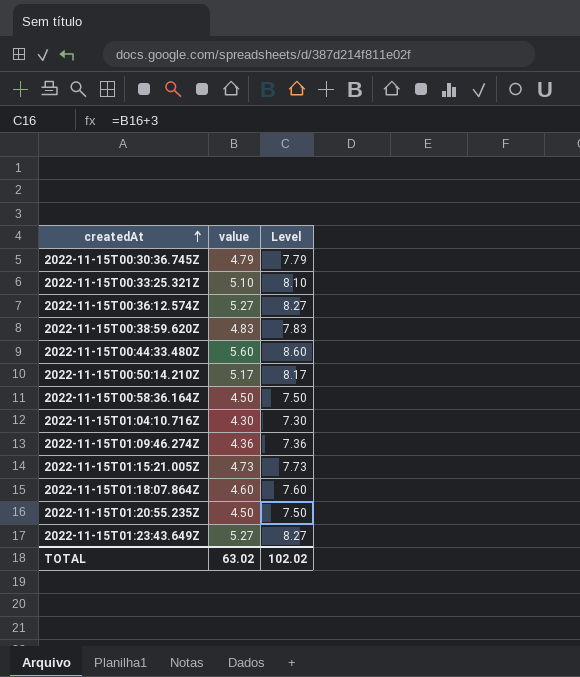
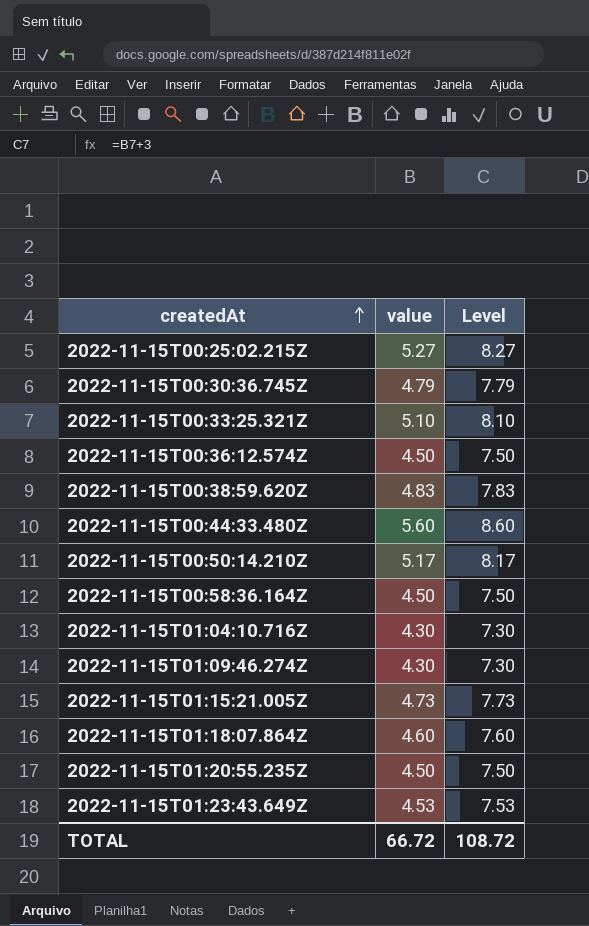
row 2022-11-15T00:25:02.215Z: none -> 5.27 | 8.27
2022-11-15T00:36:12.574Z | value: 5.27 -> 4.50
2022-11-15T00:36:12.574Z | Level: 8.27 -> 7.50
2022-11-15T01:09:46.274Z | value: 4.36 -> 4.30
2022-11-15T01:09:46.274Z | Level: 7.36 -> 7.30
2022-11-15T01:23:43.649Z | value: 5.27 -> 4.53
2022-11-15T01:23:43.649Z | Level: 8.27 -> 7.53
TOTAL | value: 63.02 -> 66.72
TOTAL | Level: 102.02 -> 108.72

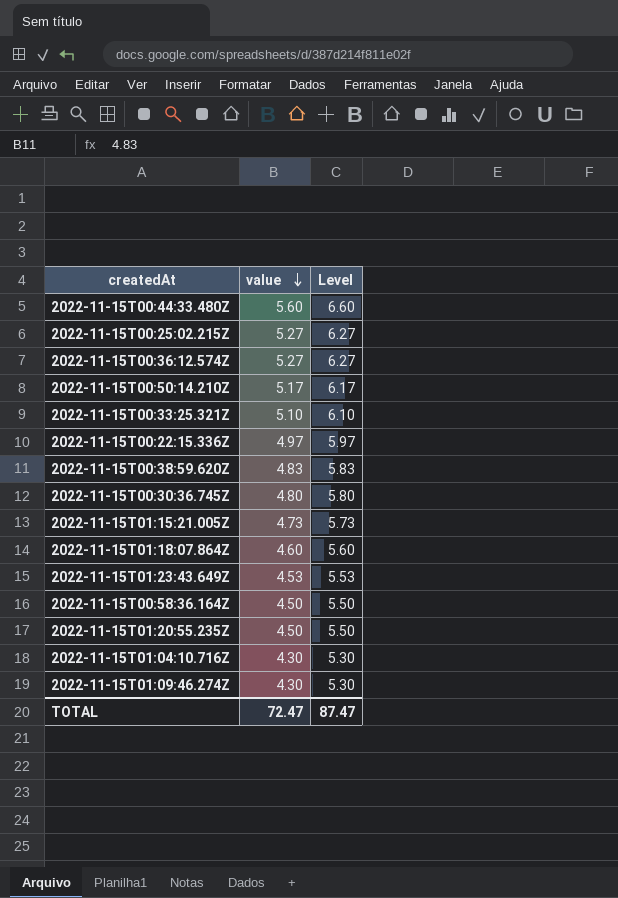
row order: createdAt ascending -> value descending
column Level | formula: [value] + 3 -> [value] + 1
2022-11-15T00:36:12.574Z | value: 4.50 -> 5.27
row 2022-11-15T00:22:15.336Z: none -> 4.97 | 5.97
2022-11-15T00:30:36.745Z | value: 4.79 -> 4.80
TOTAL | value: 66.72 -> 72.47
TOTAL | Level: 108.72 -> 87.47

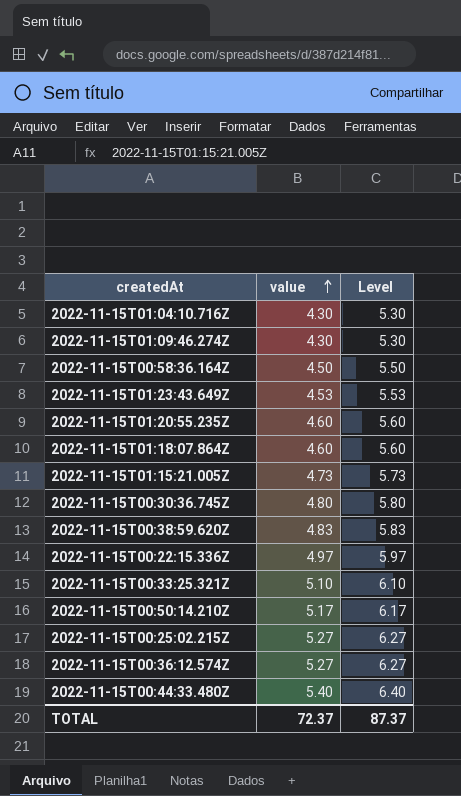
row order: value descending -> value ascending
2022-11-15T01:20:55.235Z | value: 4.50 -> 4.60
2022-11-15T01:20:55.235Z | Level: 5.50 -> 5.60
2022-11-15T00:44:33.480Z | value: 5.60 -> 5.40
2022-11-15T00:44:33.480Z | Level: 6.60 -> 6.40
TOTAL | value: 72.47 -> 72.37
TOTAL | Level: 87.47 -> 87.37

